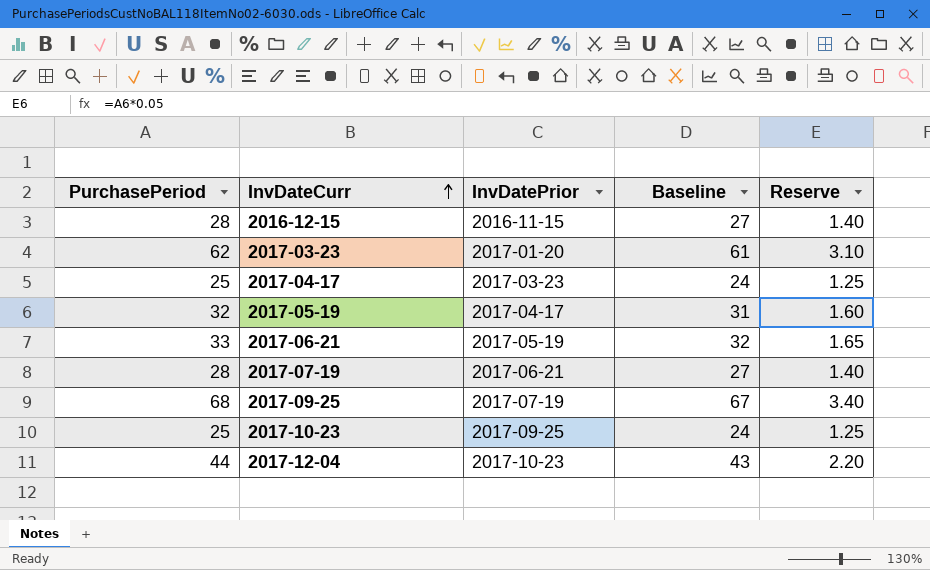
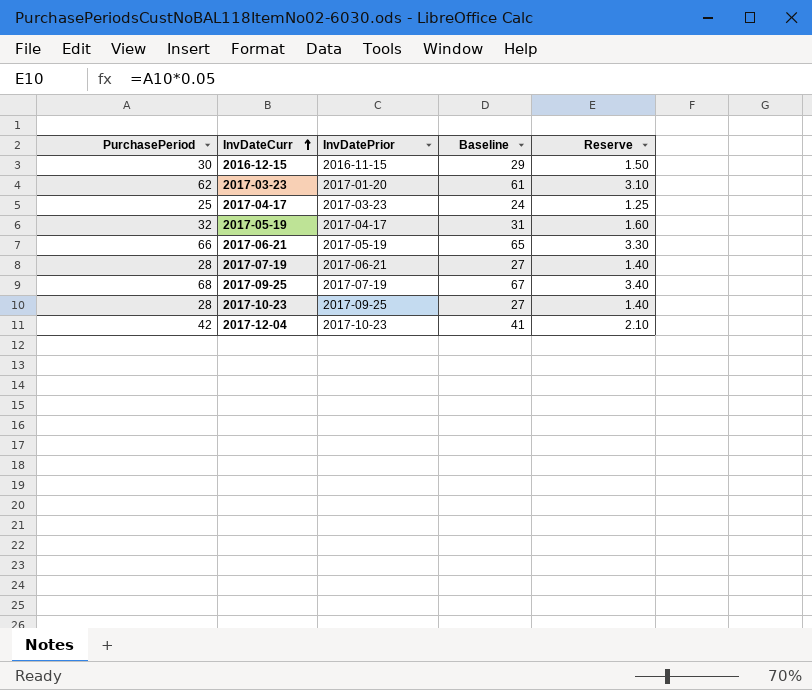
2016-12-15 | PurchasePeriod: 28 -> 30
2016-12-15 | Baseline: 27 -> 29
2016-12-15 | Reserve: 1.40 -> 1.50
2017-06-21 | PurchasePeriod: 33 -> 66
2017-06-21 | Baseline: 32 -> 65
2017-06-21 | Reserve: 1.65 -> 3.30
2017-10-23 | PurchasePeriod: 25 -> 28
2017-10-23 | Baseline: 24 -> 27
2017-10-23 | Reserve: 1.25 -> 1.40
2017-12-04 | PurchasePeriod: 44 -> 42
2017-12-04 | Baseline: 43 -> 41
2017-12-04 | Reserve: 2.20 -> 2.10

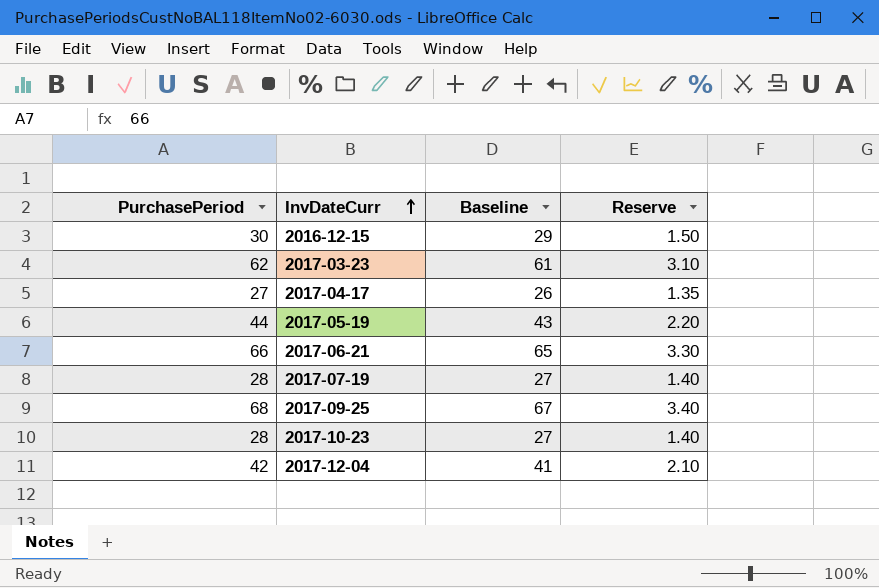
column InvDatePrior | position: 3 -> none
2017-04-17 | PurchasePeriod: 25 -> 27
2017-04-17 | Baseline: 24 -> 26
2017-04-17 | Reserve: 1.25 -> 1.35
2017-05-19 | PurchasePeriod: 32 -> 44
2017-05-19 | Baseline: 31 -> 43
2017-05-19 | Reserve: 1.60 -> 2.20

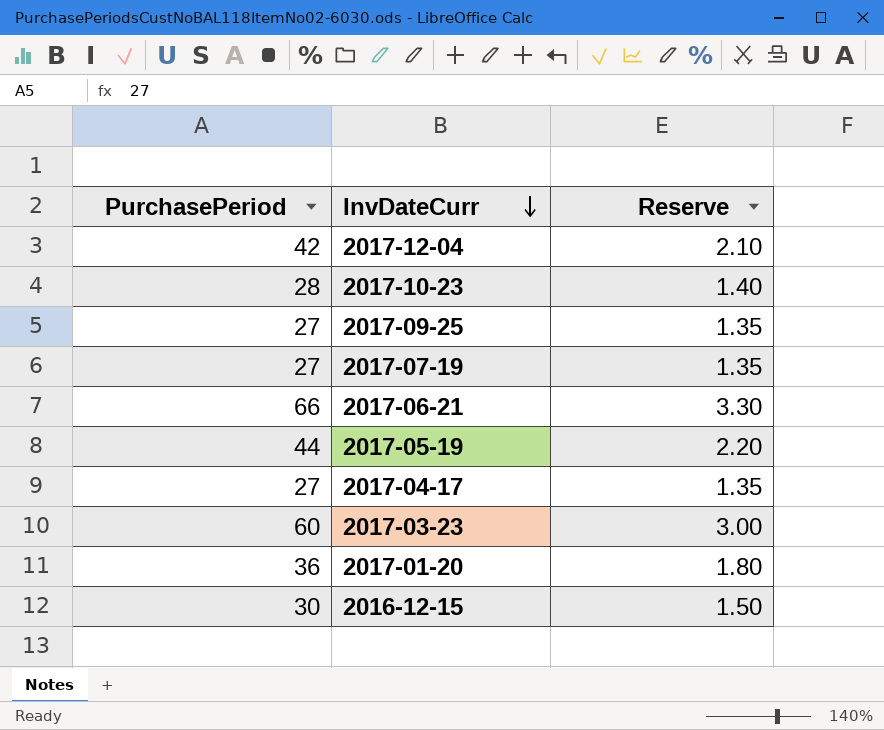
row order: InvDateCurr ascending -> InvDateCurr descending
column Baseline | formula: [PurchasePeriod] - 1 -> none
2017-09-25 | PurchasePeriod: 68 -> 27
2017-09-25 | Reserve: 3.40 -> 1.35
2017-07-19 | PurchasePeriod: 28 -> 27
2017-07-19 | Reserve: 1.40 -> 1.35
2017-03-23 | PurchasePeriod: 62 -> 60
2017-03-23 | Reserve: 3.10 -> 3.00
row 2017-01-20: none -> 36 | 1.80

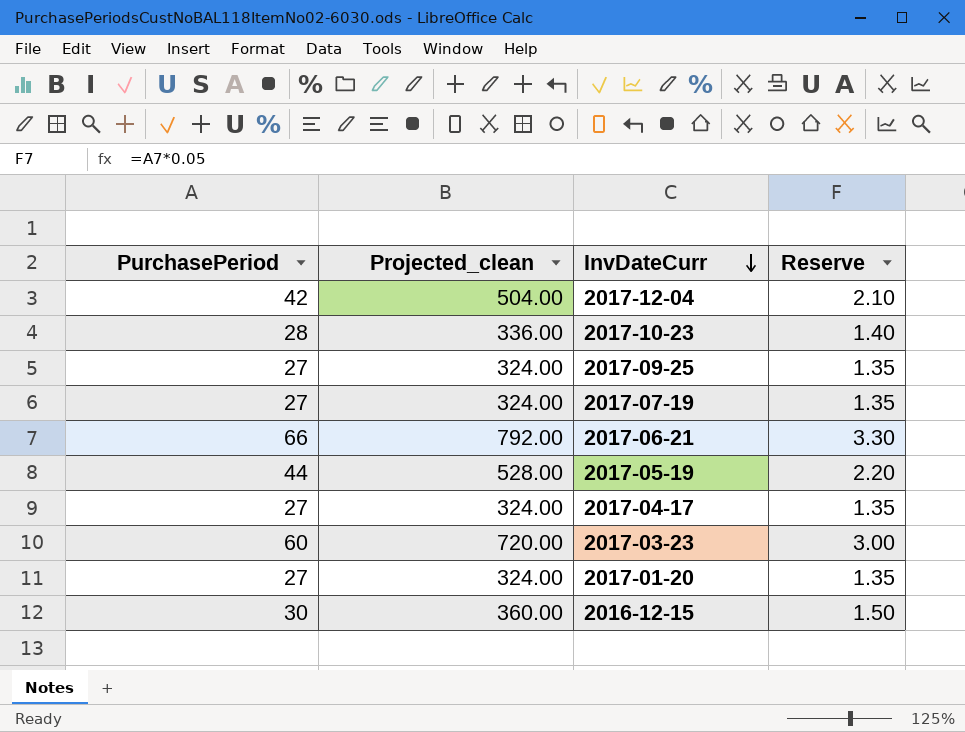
column Projected_clean | formula: none -> [PurchasePeriod] * 12
2017-01-20 | PurchasePeriod: 36 -> 27
2017-01-20 | Reserve: 1.80 -> 1.35

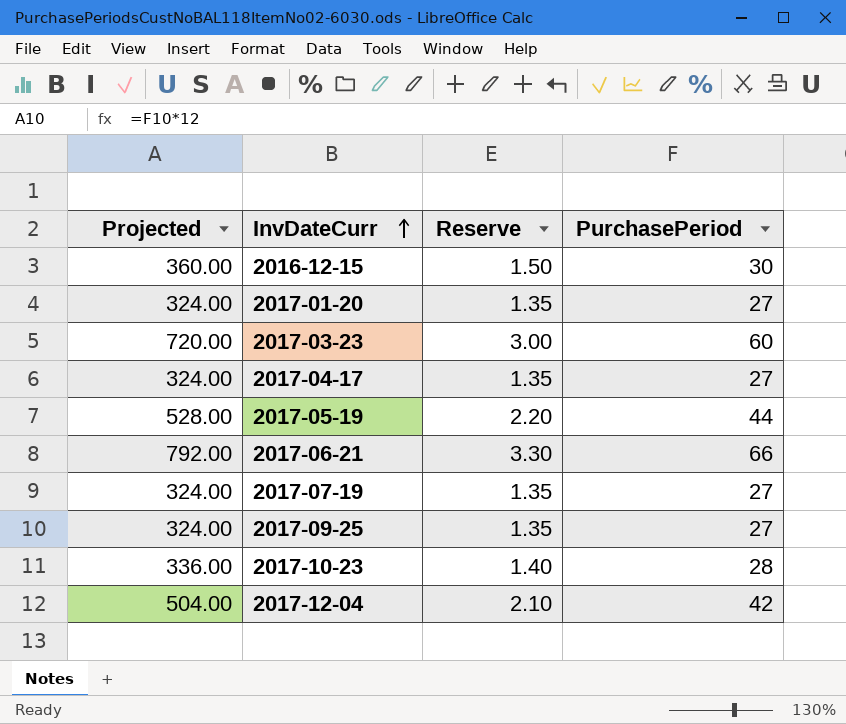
row order: InvDateCurr descending -> InvDateCurr ascending
column name: Projected_clean -> Projected
column PurchasePeriod | position: 1 -> 4

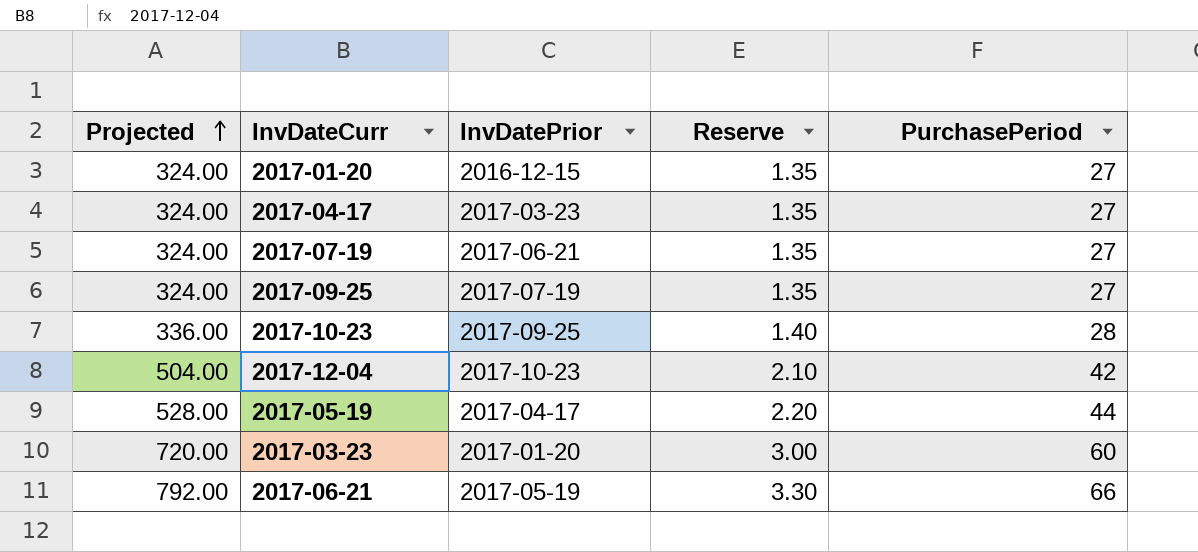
row order: InvDateCurr ascending -> Projected ascending
column InvDatePrior | position: none -> 3
row 2016-12-15: 360.00 | 1.50 | 30 -> none

